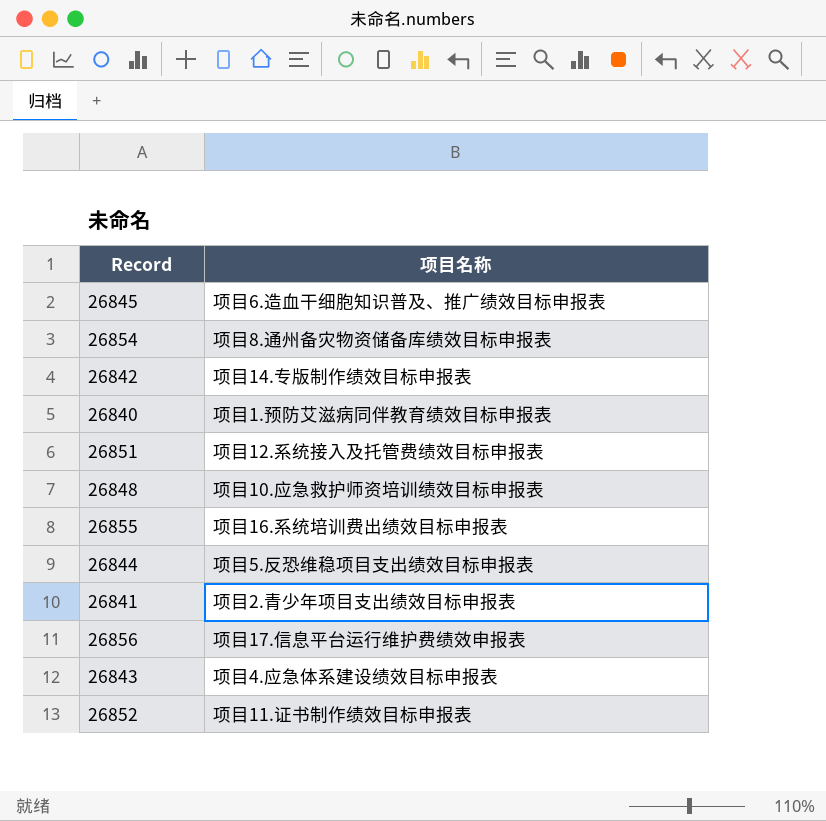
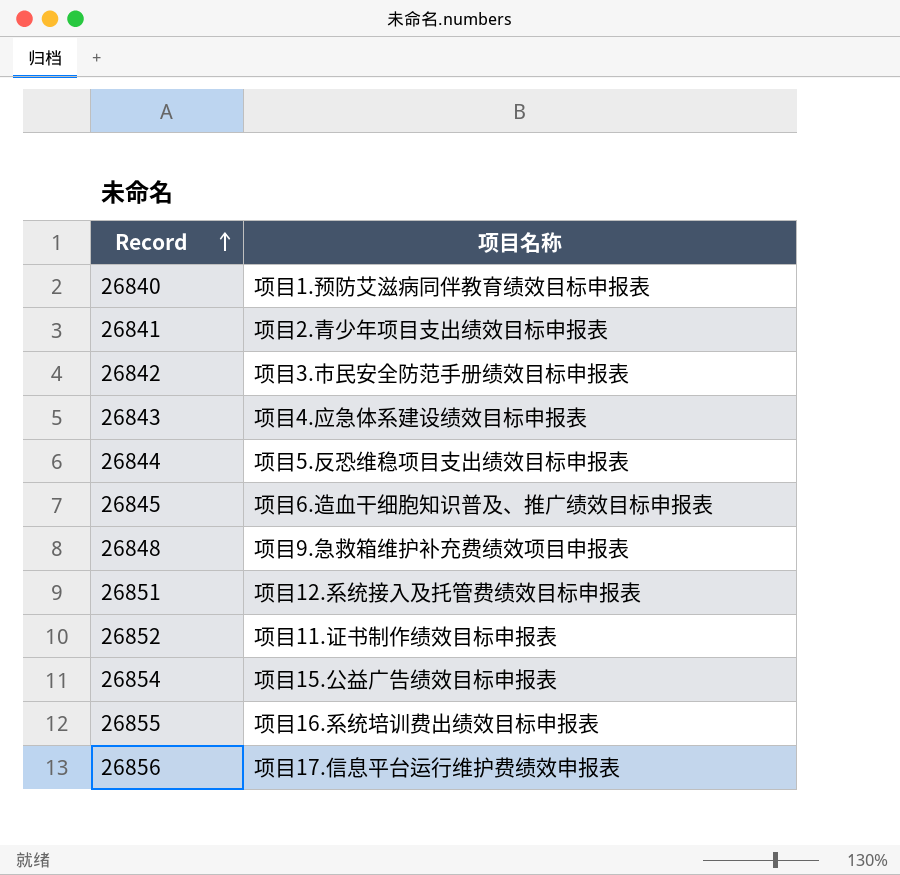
row order: none -> Record ascending
26842 | 项目名称: 项目14.专版制作绩效目标申报表 -> 项目3.市民安全防范手册绩效目标申报表
26848 | 项目名称: 项目10.应急救护师资培训绩效目标申报表 -> 项目9.急救箱维护补充费绩效项目申报表
26854 | 项目名称: 项目8.通州备灾物资储备库绩效目标申报表 -> 项目15.公益广告绩效目标申报表

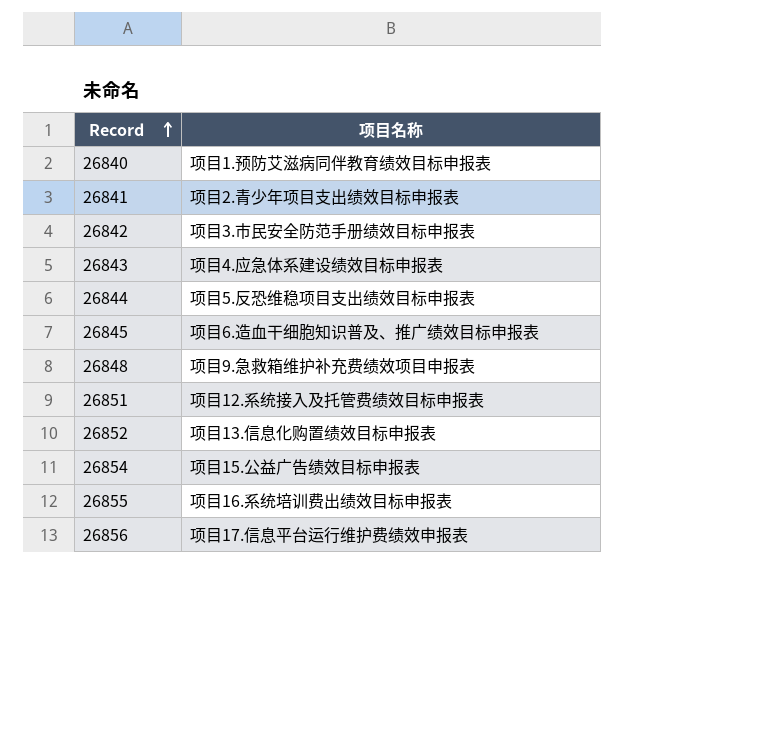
26852 | 项目名称: 项目11.证书制作绩效目标申报表 -> 项目13.信息化购置绩效目标申报表

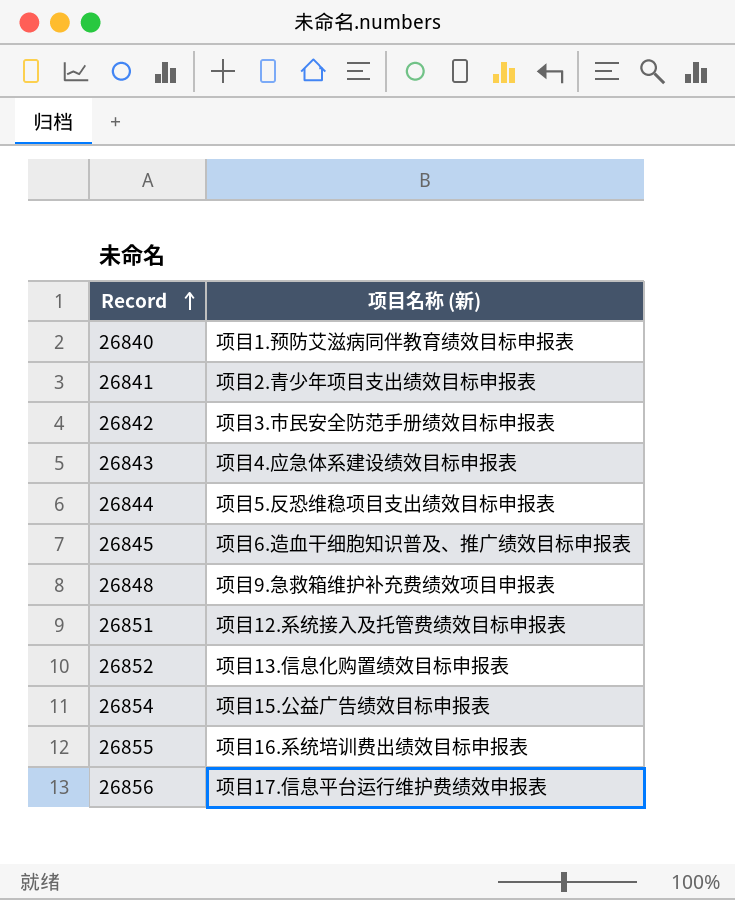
column name: 项目名称 -> 项目名称 (新)

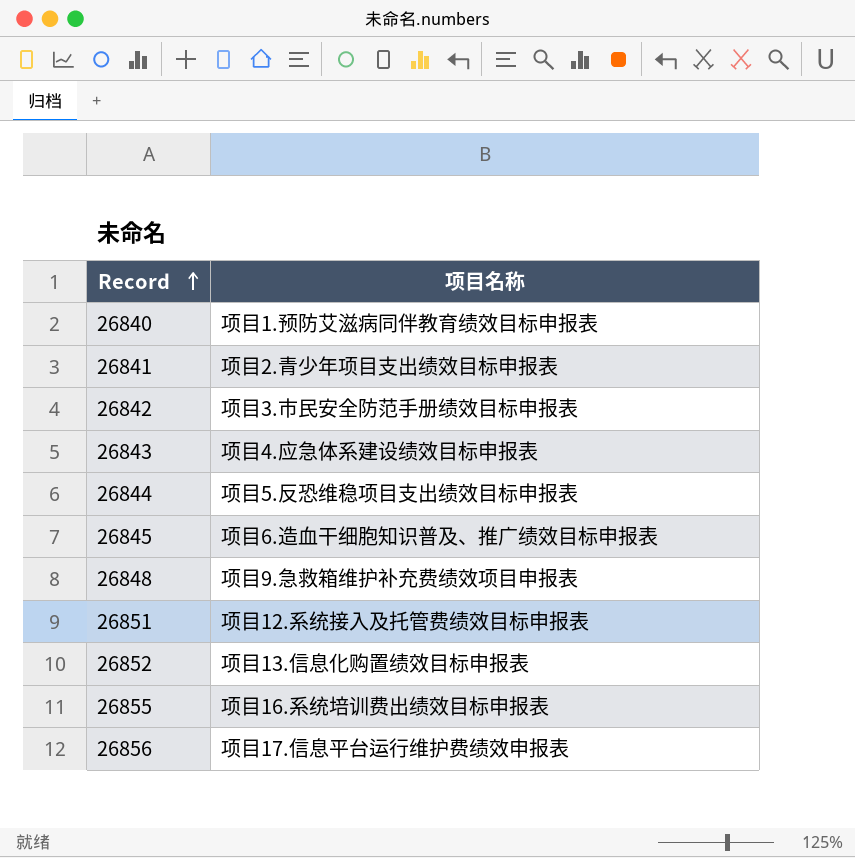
column name: 项目名称 (新) -> 项目名称
row 26854: 项目15.公益广告绩效目标申报表 -> none

